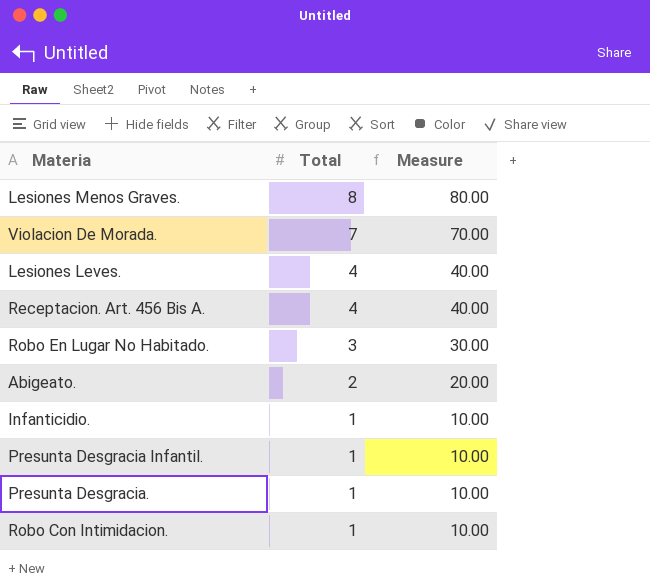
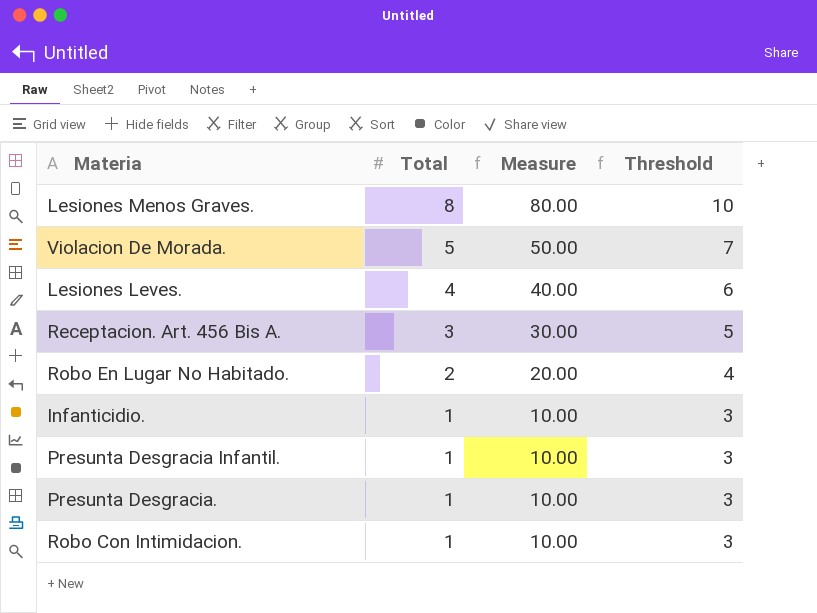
column Threshold | formula: none -> [Total] + 2
row Abigeato.: 2 | 20.00 -> none
Violacion De Morada. | Total: 7 -> 5
Violacion De Morada. | Measure: 70.00 -> 50.00
Receptacion. Art. 456 Bis A. | Total: 4 -> 3
Receptacion. Art. 456 Bis A. | Measure: 40.00 -> 30.00
Robo En Lugar No Habitado. | Total: 3 -> 2
Robo En Lugar No Habitado. | Measure: 30.00 -> 20.00

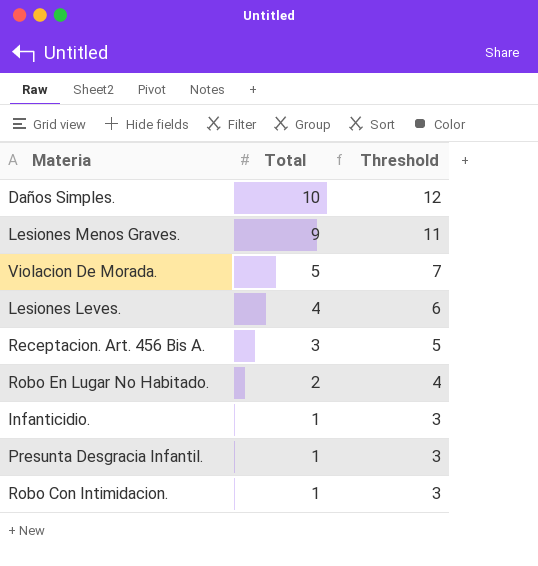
column Measure | formula: [Total] * 10 -> none
row Presunta Desgracia.: 1 | 10.00 | 3 -> none
row Daños Simples.: none -> 10 | 12
Lesiones Menos Graves. | Total: 8 -> 9
Lesiones Menos Graves. | Threshold: 10 -> 11

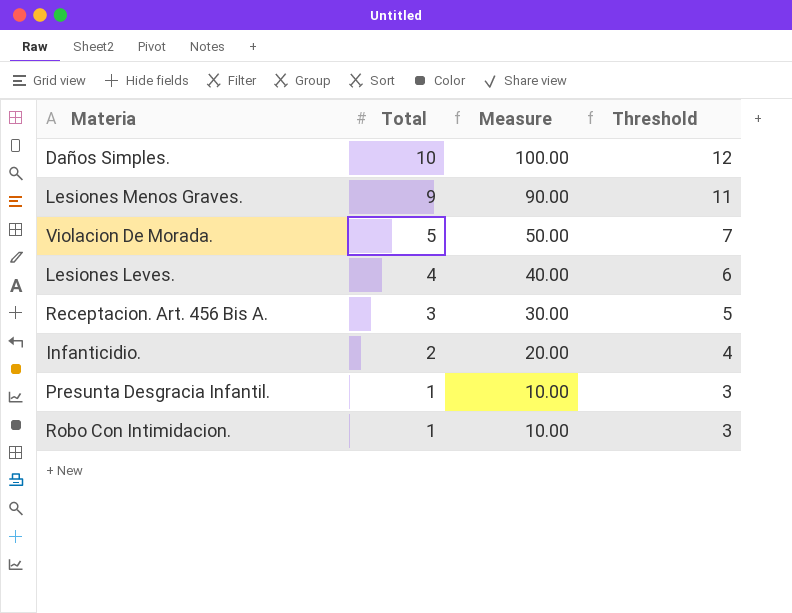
column Measure | formula: none -> [Total] * 10
row Robo En Lugar No Habitado.: 2 | 4 -> none
Infanticidio. | Total: 1 -> 2
Infanticidio. | Threshold: 3 -> 4

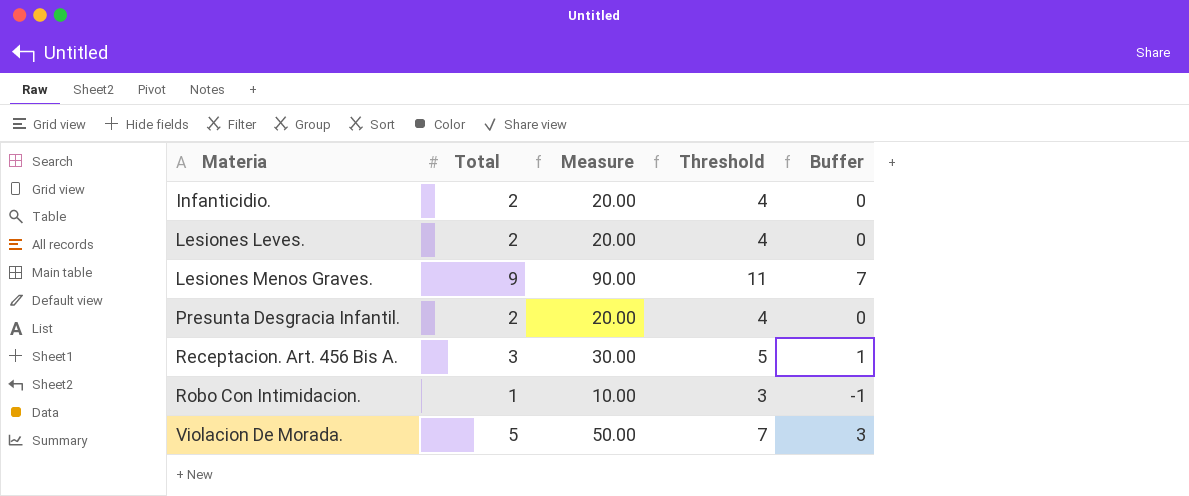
row order: Total descending -> Materia ascending
column Buffer | formula: none -> [Total] - 2
row Daños Simples.: 10 | 100.00 | 12 -> none
Lesiones Leves. | Total: 4 -> 2
Lesiones Leves. | Measure: 40.00 -> 20.00
Lesiones Leves. | Threshold: 6 -> 4
Presunta Desgracia Infantil. | Total: 1 -> 2
Presunta Desgracia Infantil. | Measure: 10.00 -> 20.00
Presunta Desgracia Infantil. | Threshold: 3 -> 4

